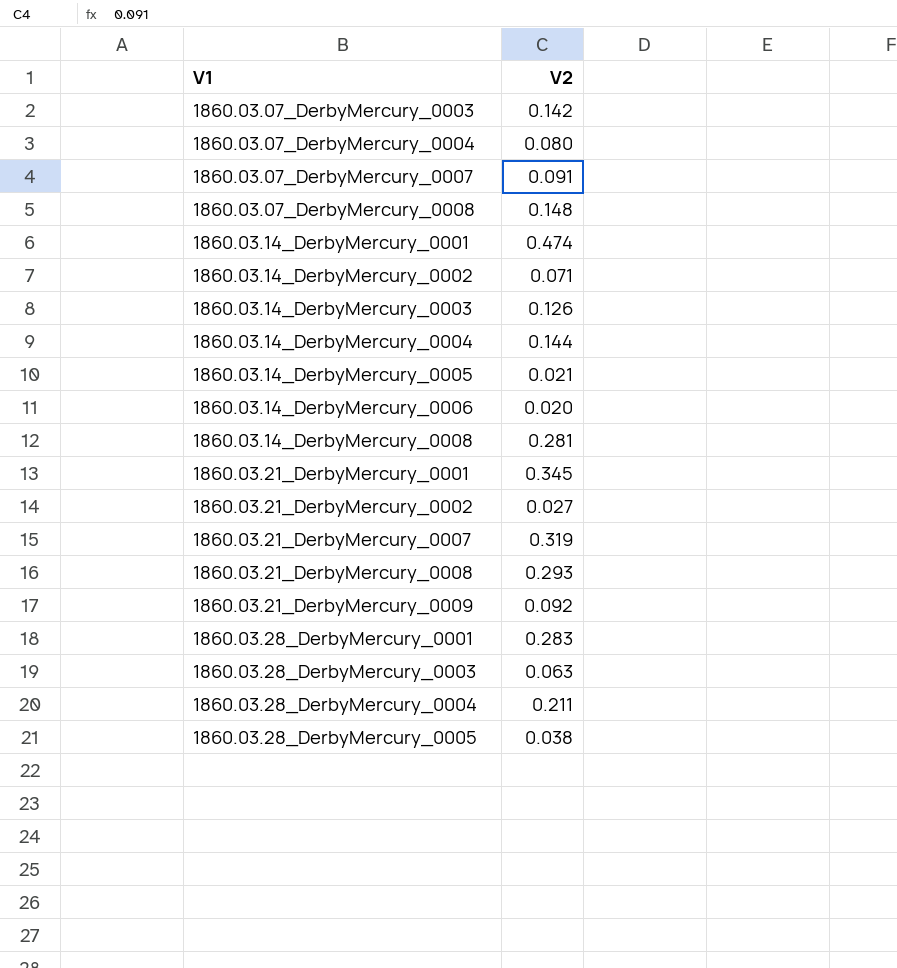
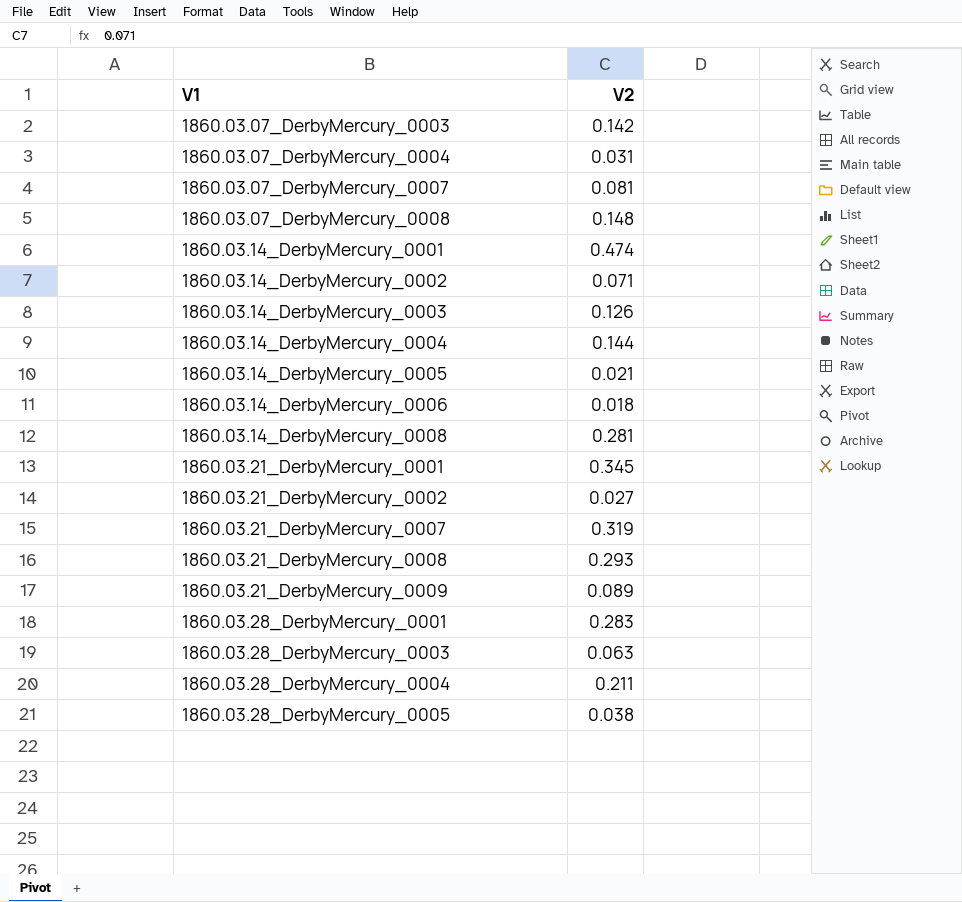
1860.03.07_DerbyMercury_0004 | V2: 0.080 -> 0.031
1860.03.07_DerbyMercury_0007 | V2: 0.091 -> 0.081
1860.03.14_DerbyMercury_0006 | V2: 0.020 -> 0.018
1860.03.21_DerbyMercury_0009 | V2: 0.092 -> 0.089

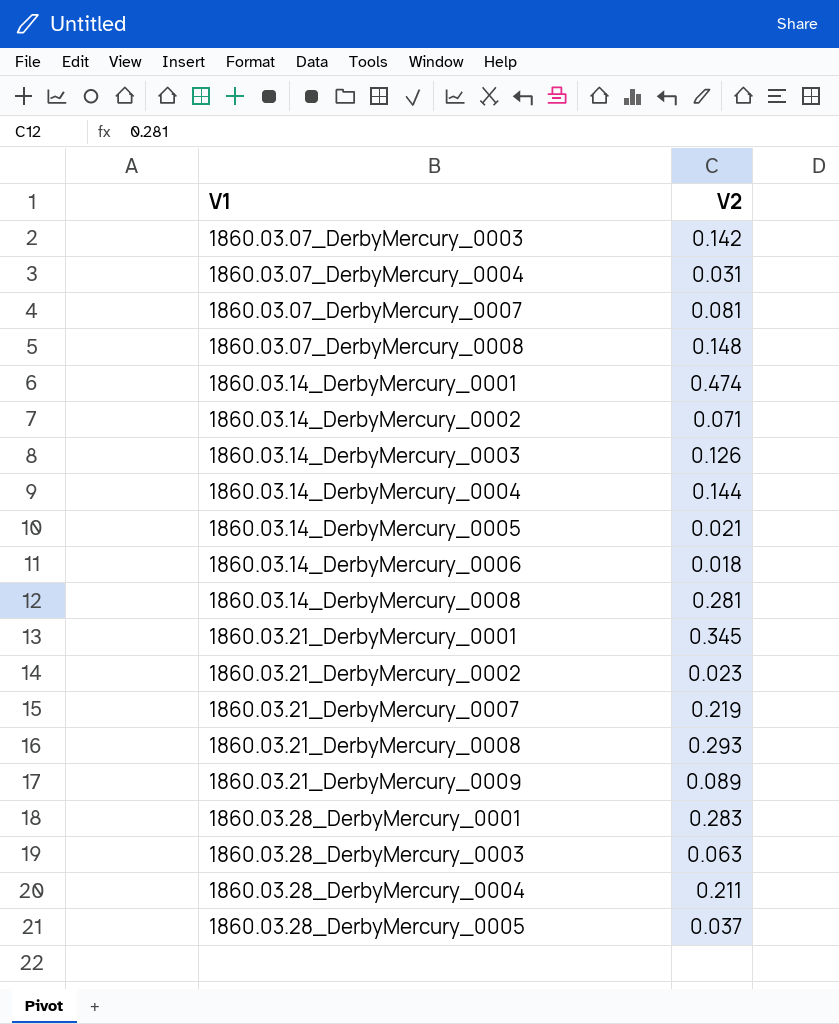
1860.03.21_DerbyMercury_0002 | V2: 0.027 -> 0.023
1860.03.21_DerbyMercury_0007 | V2: 0.319 -> 0.219
1860.03.28_DerbyMercury_0005 | V2: 0.038 -> 0.037

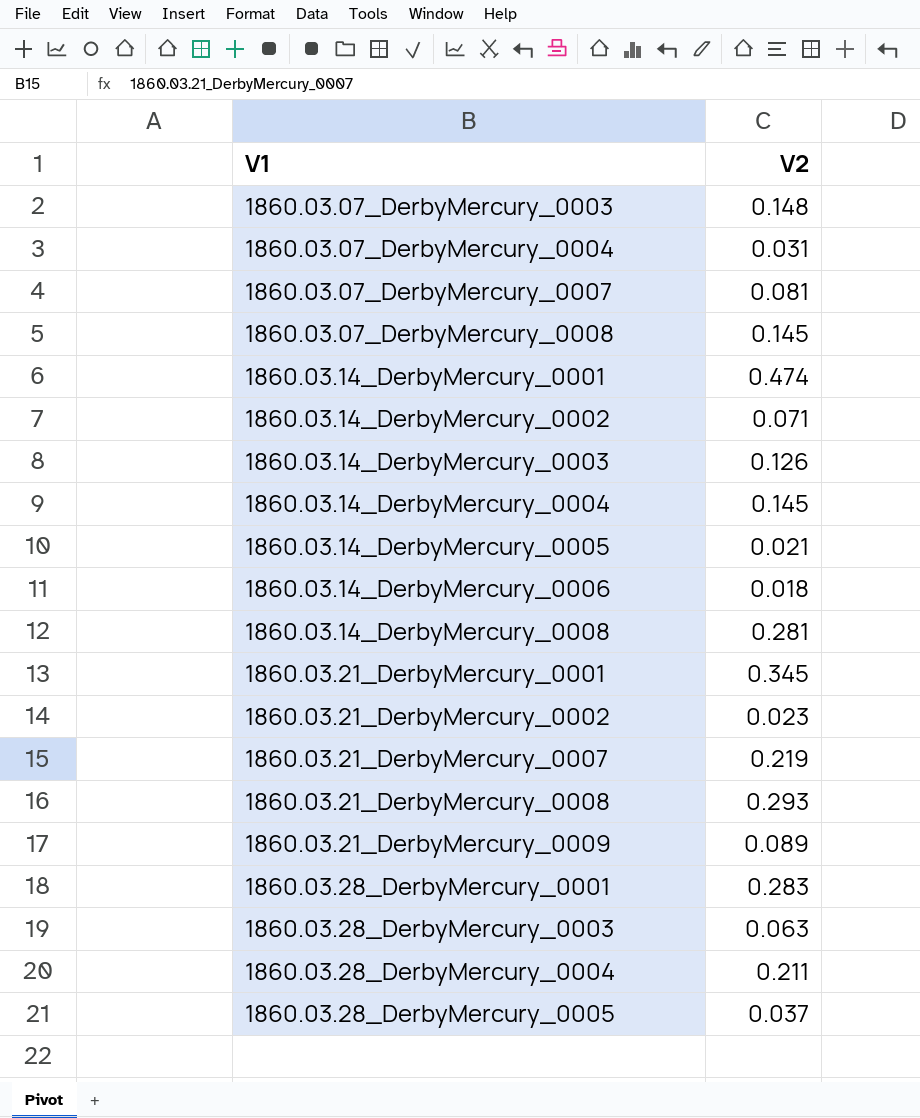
1860.03.07_DerbyMercury_0003 | V2: 0.142 -> 0.148
1860.03.07_DerbyMercury_0008 | V2: 0.148 -> 0.145
1860.03.14_DerbyMercury_0004 | V2: 0.144 -> 0.145

